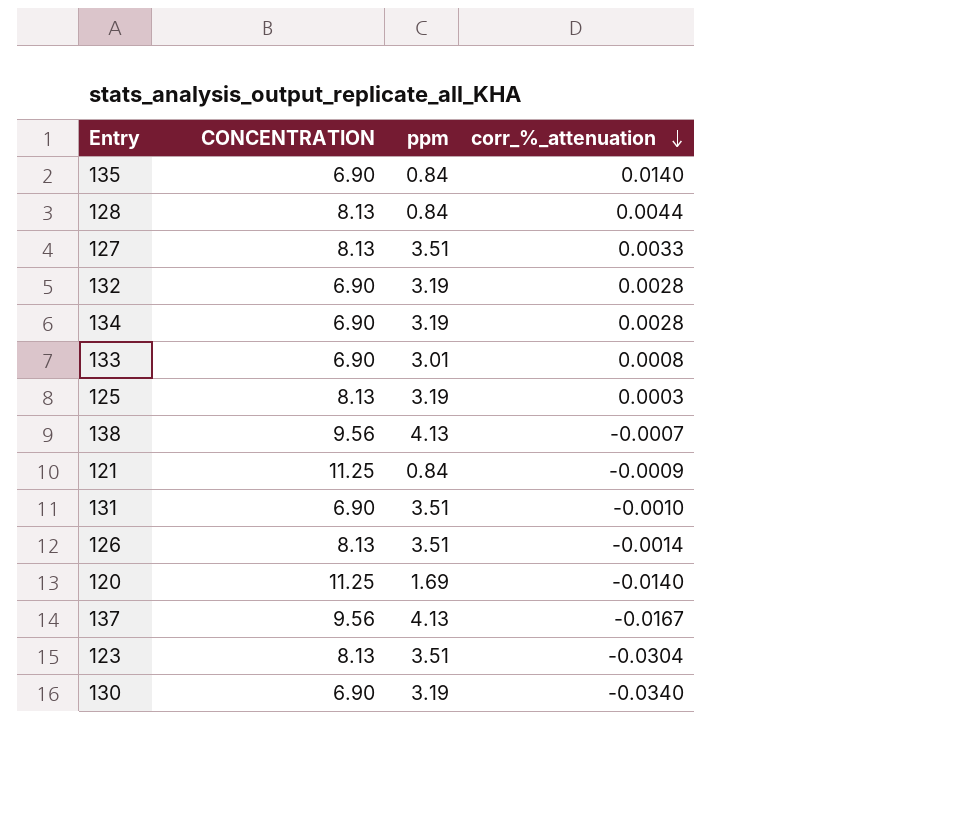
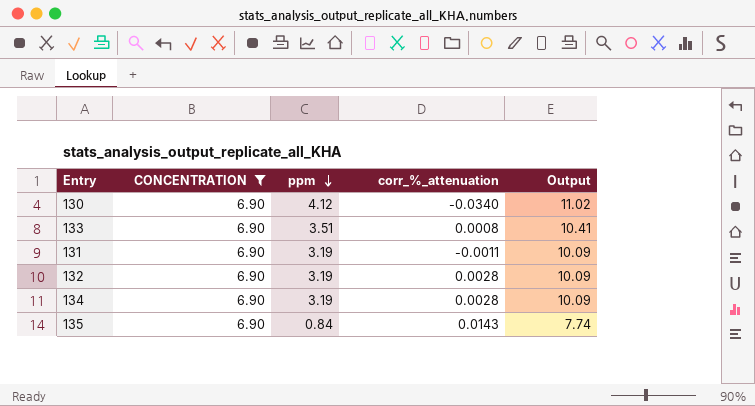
filter: none -> CONCENTRATION = 6.90
row order: corr_%_attenuation descending -> ppm descending
column Output | formula: none -> [CONCENTRATION] + [ppm]
130 | ppm: 3.19 -> 4.12
133 | ppm: 3.01 -> 3.51
131 | ppm: 3.51 -> 3.19
131 | corr_%_attenuation: -0.0010 -> -0.0011
135 | corr_%_attenuation: 0.0140 -> 0.0143

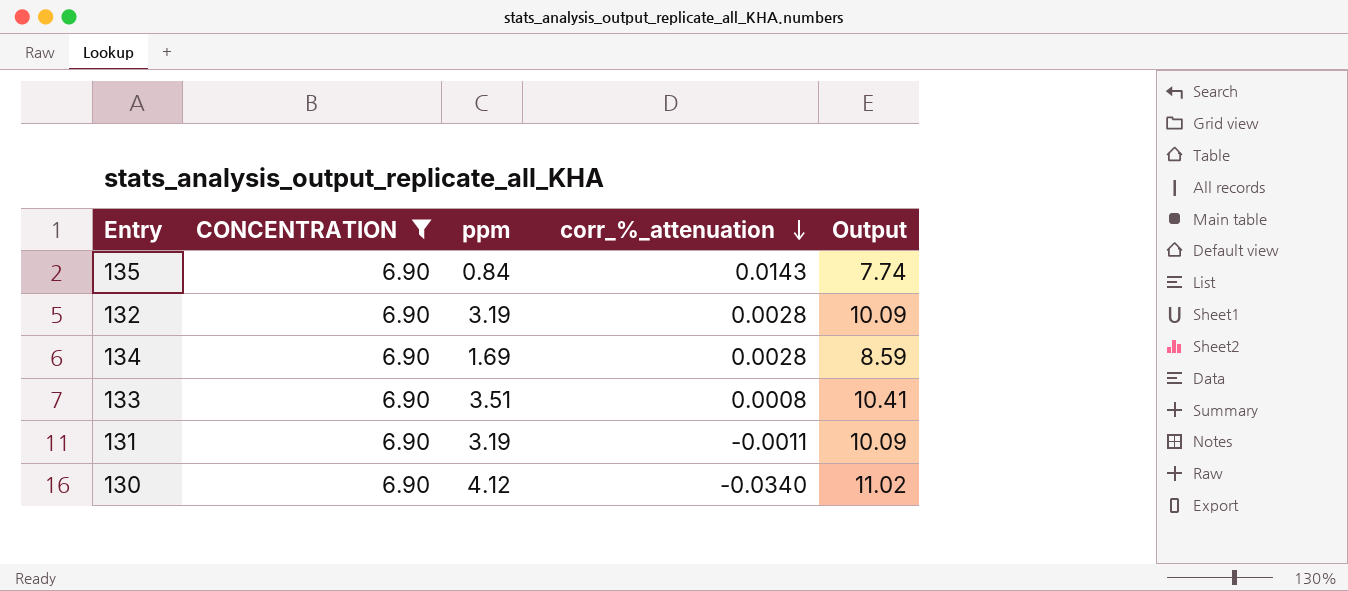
row order: ppm descending -> corr_%_attenuation descending
134 | ppm: 3.19 -> 1.69
134 | Output: 10.09 -> 8.59

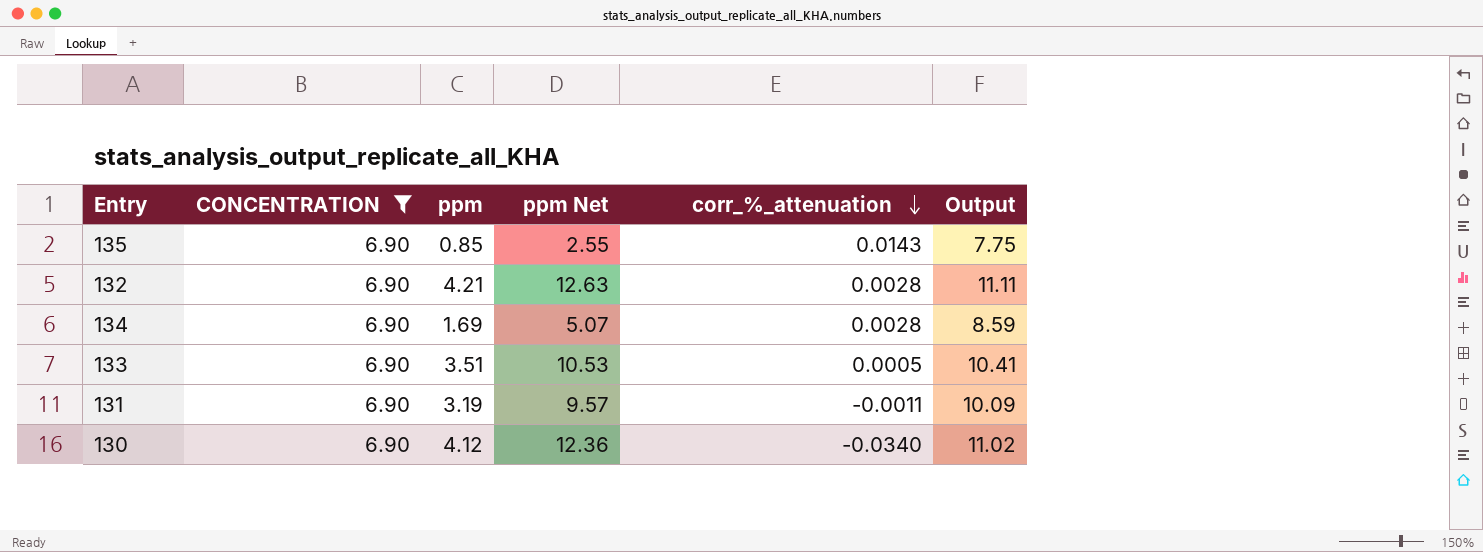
column ppm Net | formula: none -> [ppm] * 3
135 | ppm: 0.84 -> 0.85
135 | Output: 7.74 -> 7.75
132 | ppm: 3.19 -> 4.21
132 | Output: 10.09 -> 11.11
133 | corr_%_attenuation: 0.0008 -> 0.0005

